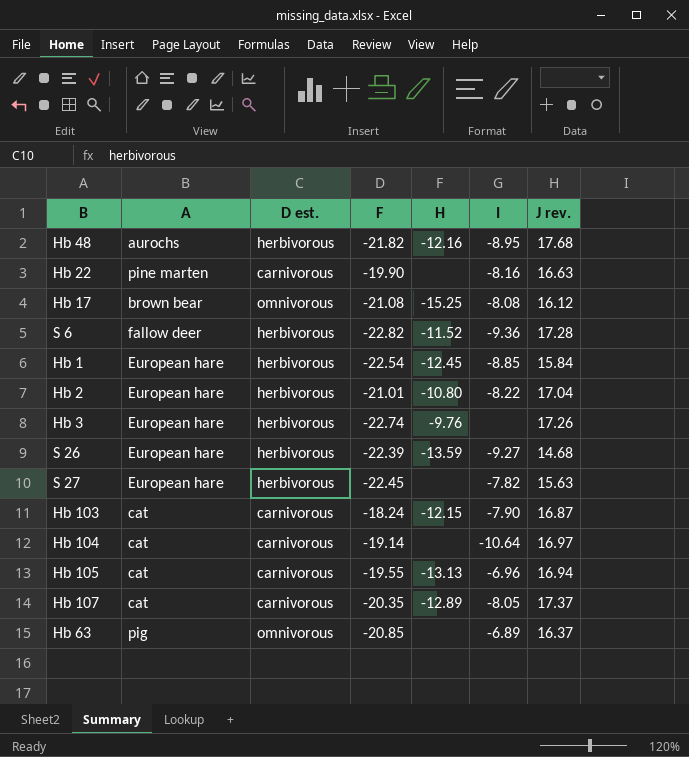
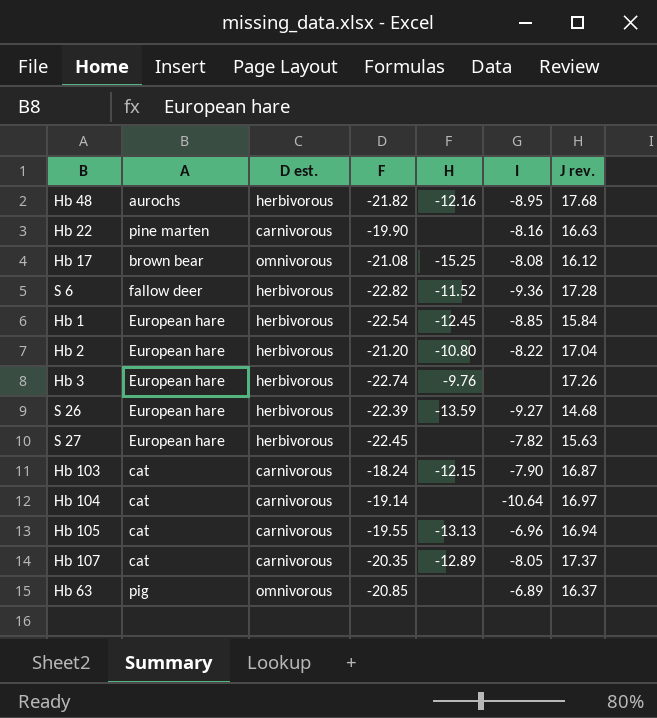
Hb 2 | F: -21.01 -> -21.20

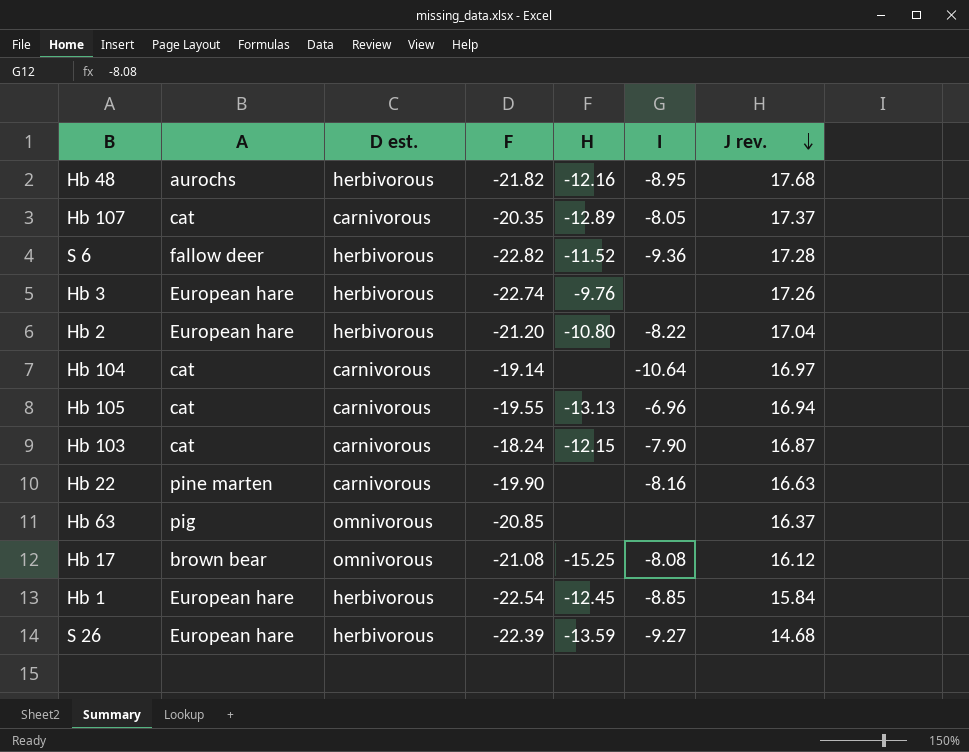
row order: none -> J rev. descending
row S 27: European hare | herbivorous | -22.45 | none | -7.82 | 15.63 -> none
Hb 63 | I: -6.89 -> none

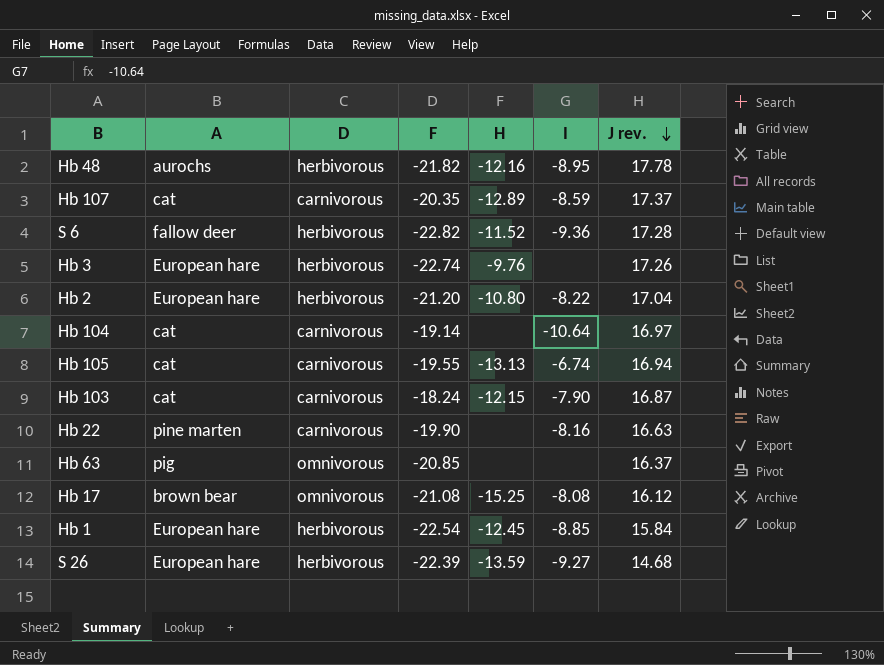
column name: D est. -> D
Hb 48 | J rev.: 17.68 -> 17.78
Hb 107 | I: -8.05 -> -8.59
Hb 105 | I: -6.96 -> -6.74

